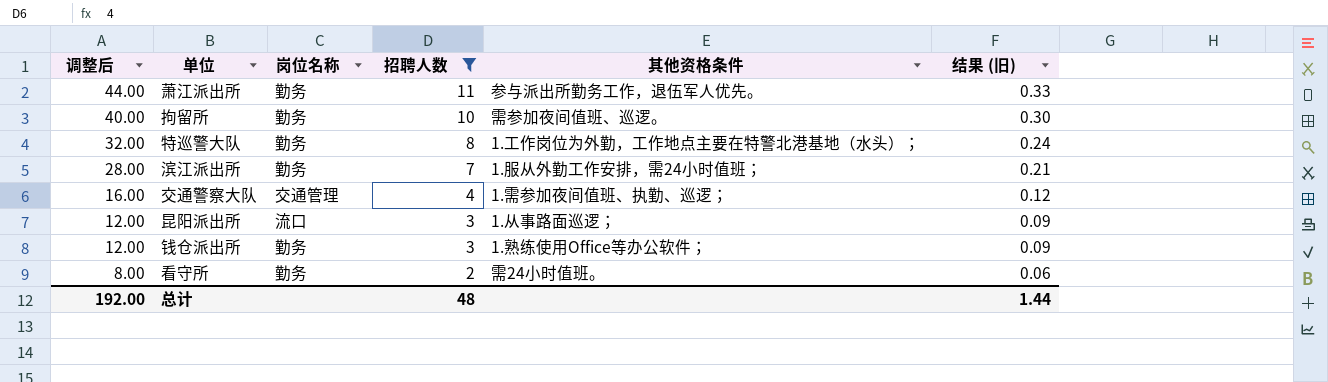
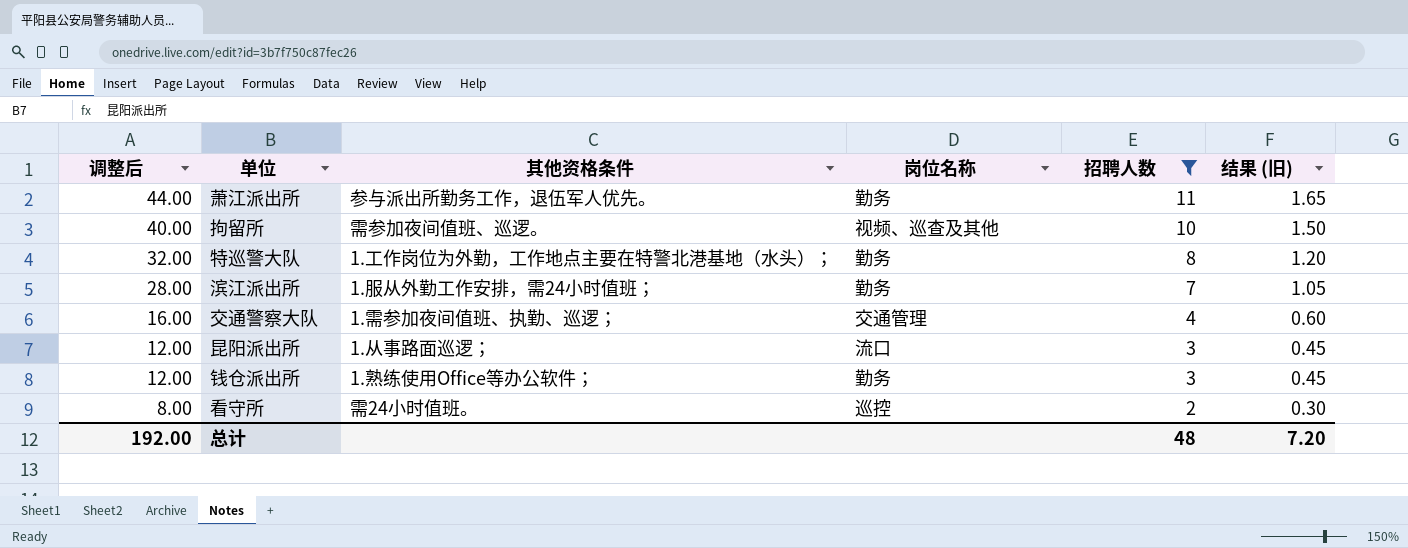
column 其他资格条件 | position: 5 -> 3
column 结果 (旧) | formula: [招聘人数] * 0.03 -> [招聘人数] * 0.15
拘留所 | 岗位名称: 勤务 -> 视频、巡查及其他
看守所 | 岗位名称: 勤务 -> 巡控
总计 | 结果 (旧): 1.44 -> 7.20

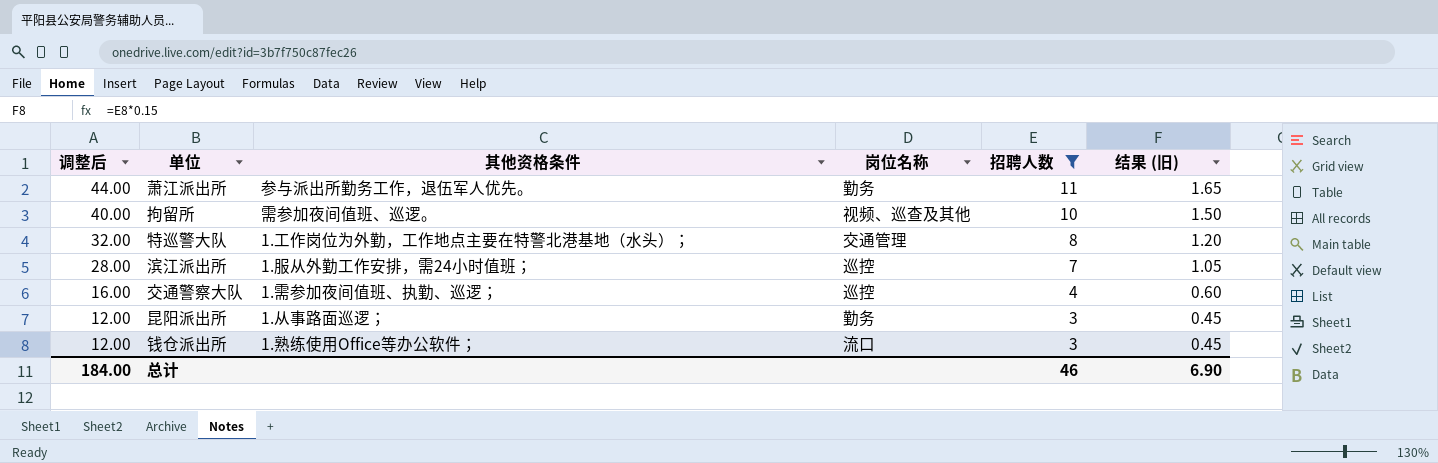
row 看守所: 8.00 | 需24小时值班。 | 巡控 | 2 | 0.30 -> none
特巡警大队 | 岗位名称: 勤务 -> 交通管理
滨江派出所 | 岗位名称: 勤务 -> 巡控
交通警察大队 | 岗位名称: 交通管理 -> 巡控
昆阳派出所 | 岗位名称: 流口 -> 勤务
钱仓派出所 | 岗位名称: 勤务 -> 流口
总计 | 调整后: 192.00 -> 184.00
总计 | 招聘人数: 48 -> 46
总计 | 结果 (旧): 7.20 -> 6.90

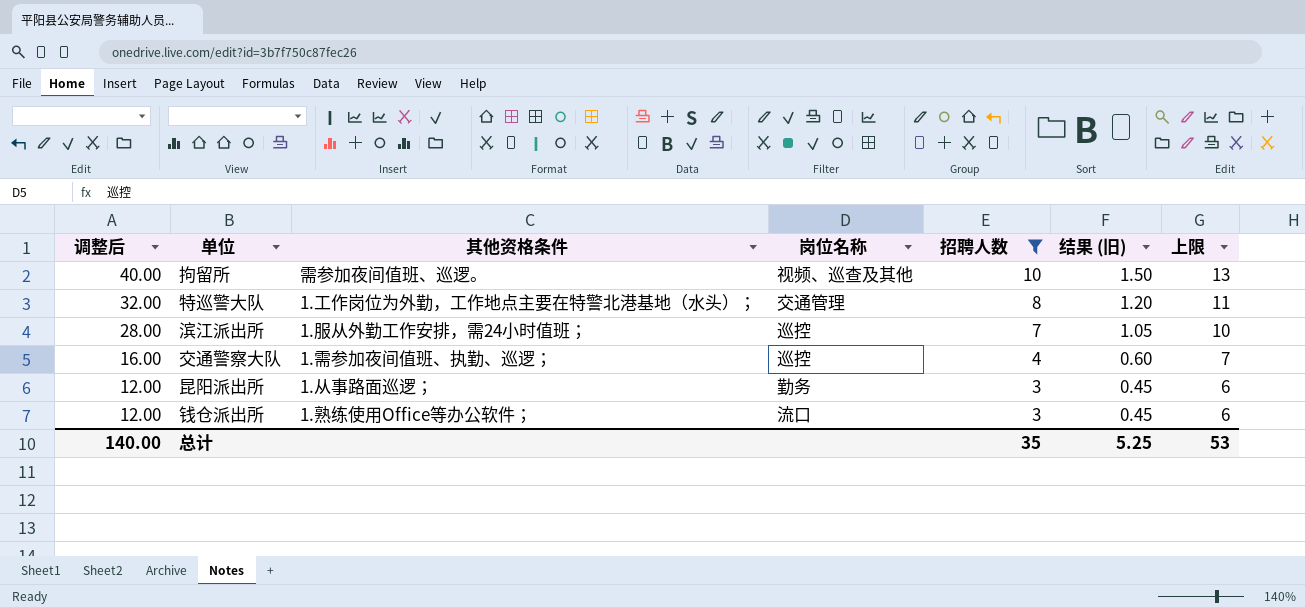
column 上限 | formula: none -> [招聘人数] + 3
row 萧江派出所: 44.00 | 参与派出所勤务工作，退伍军人优先。 | 勤务 | 11 | 1.65 -> none
总计 | 调整后: 184.00 -> 140.00
总计 | 招聘人数: 46 -> 35
总计 | 结果 (旧): 6.90 -> 5.25

